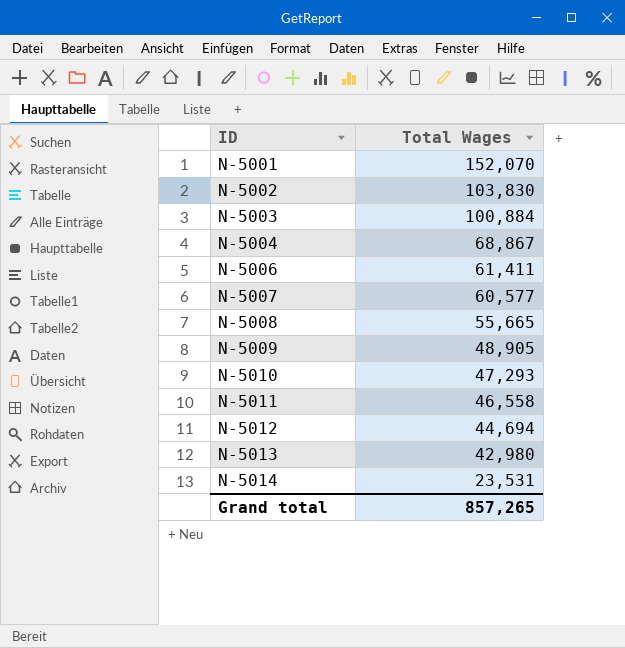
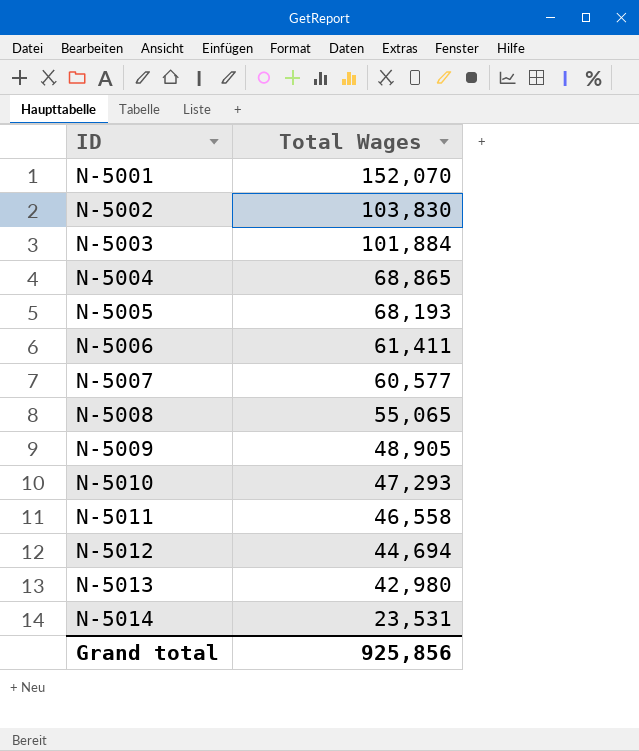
N-5003 | Total Wages: 100,884 -> 101,884
N-5004 | Total Wages: 68,867 -> 68,865
row N-5005: none -> 68,193
N-5008 | Total Wages: 55,665 -> 55,065
Grand total | Total Wages: 857,265 -> 925,856

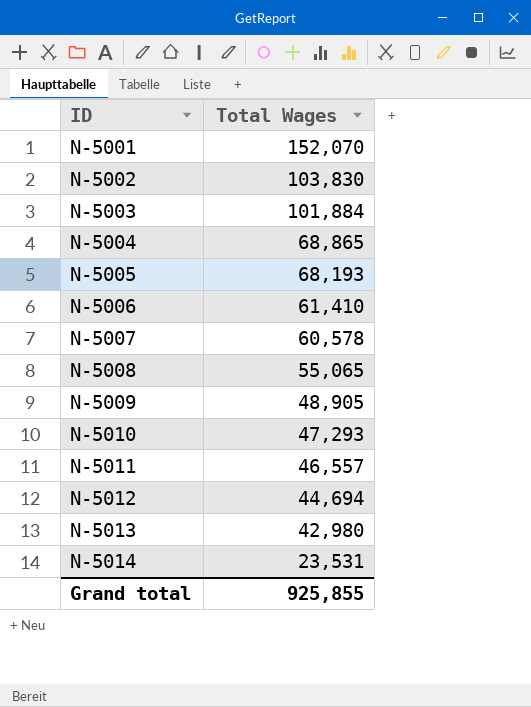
N-5006 | Total Wages: 61,411 -> 61,410
N-5007 | Total Wages: 60,577 -> 60,578
N-5011 | Total Wages: 46,558 -> 46,557
Grand total | Total Wages: 925,856 -> 925,855

